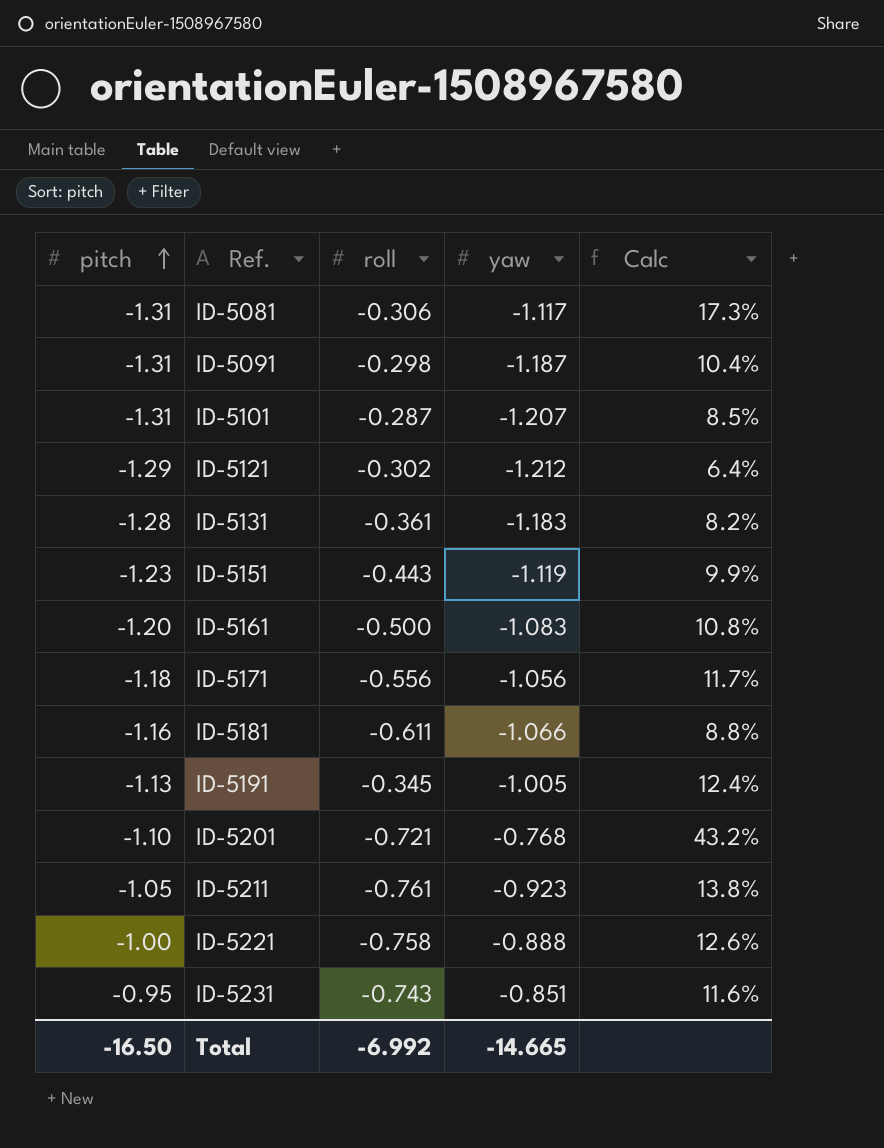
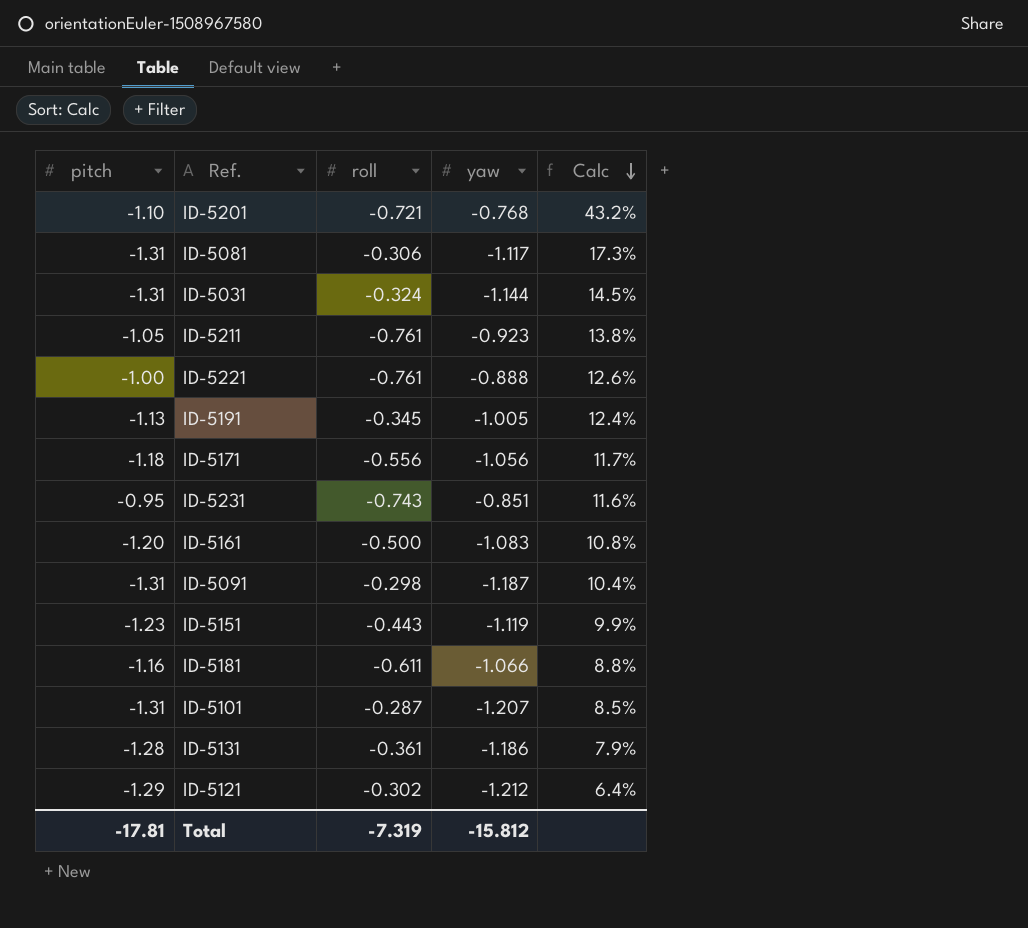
row order: pitch ascending -> Calc descending
row ID-5031: none -> -1.31 | -0.324 | -1.144 | 14.5%
ID-5221 | roll: -0.758 -> -0.761
ID-5131 | yaw: -1.183 -> -1.186
ID-5131 | Calc: 8.2% -> 7.9%
Total | pitch: -16.50 -> -17.81
Total | roll: -6.992 -> -7.319
Total | yaw: -14.665 -> -15.812

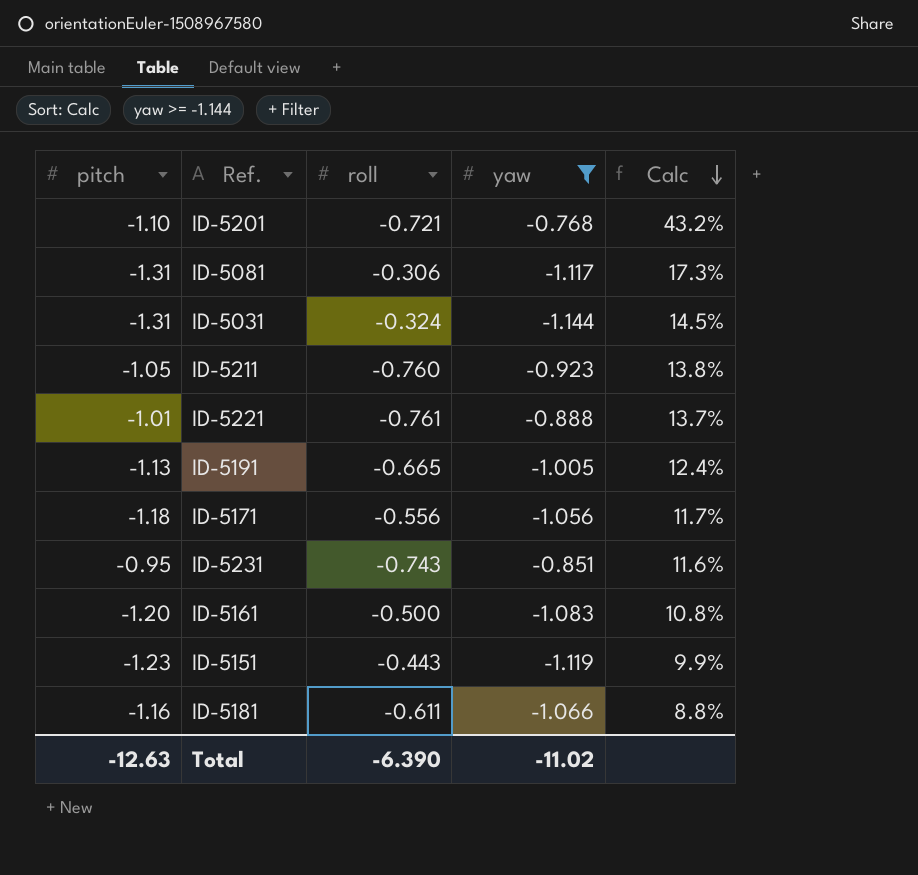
filter: none -> yaw >= -1.144
ID-5211 | roll: -0.761 -> -0.760
ID-5221 | pitch: -1.00 -> -1.01
ID-5221 | Calc: 12.6% -> 13.7%
ID-5191 | roll: -0.345 -> -0.665
Total | pitch: -17.81 -> -12.63
Total | roll: -7.319 -> -6.390
Total | yaw: -15.812 -> -11.02

